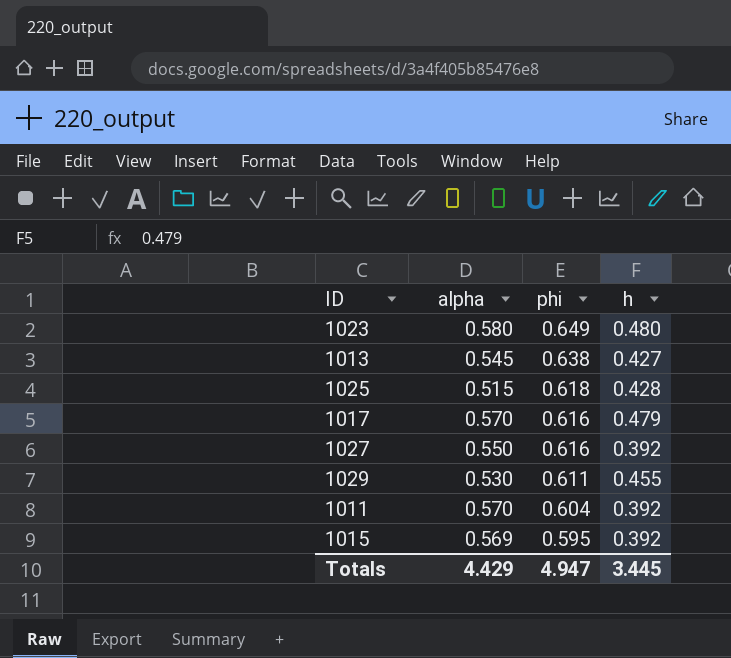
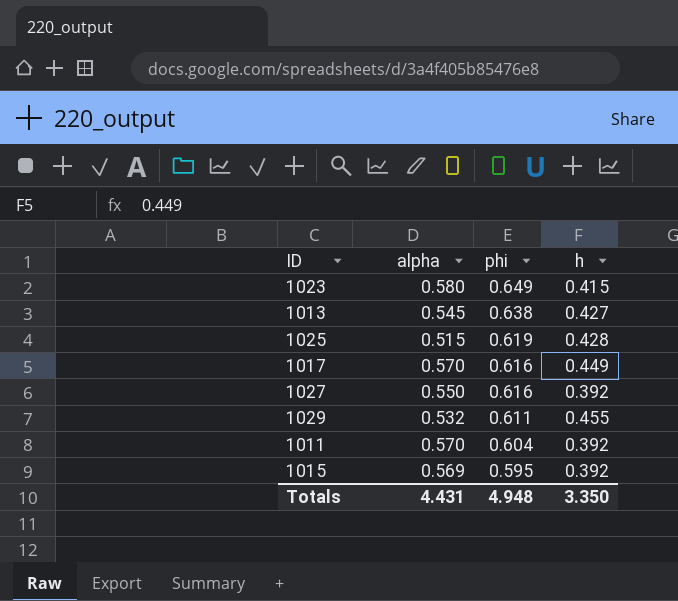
1023 | h: 0.480 -> 0.415
1025 | phi: 0.618 -> 0.619
1017 | h: 0.479 -> 0.449
1029 | alpha: 0.530 -> 0.532
Totals | alpha: 4.429 -> 4.431
Totals | phi: 4.947 -> 4.948
Totals | h: 3.445 -> 3.350

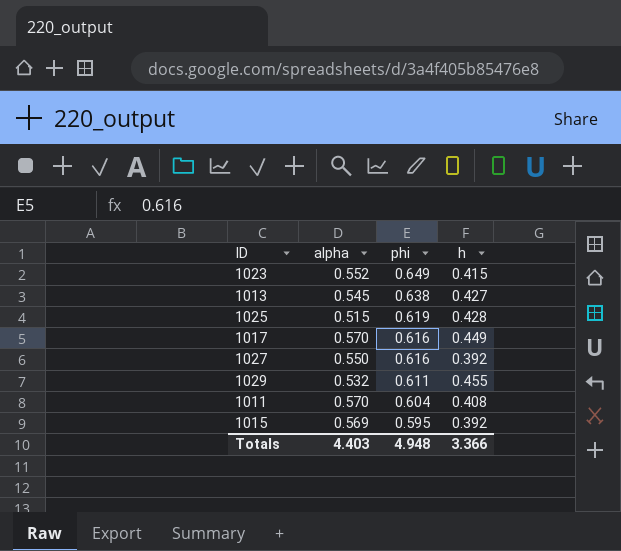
1023 | alpha: 0.580 -> 0.552
1011 | h: 0.392 -> 0.408
Totals | alpha: 4.431 -> 4.403
Totals | h: 3.350 -> 3.366

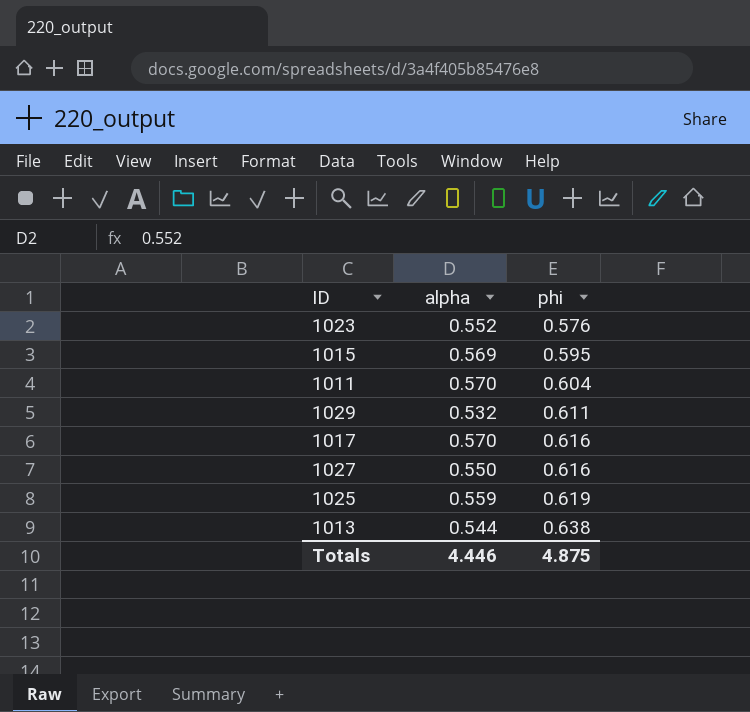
row order: phi descending -> phi ascending
column h | position: 4 -> none
1023 | phi: 0.649 -> 0.576
1025 | alpha: 0.515 -> 0.559
1013 | alpha: 0.545 -> 0.544
Totals | alpha: 4.403 -> 4.446
Totals | phi: 4.948 -> 4.875

